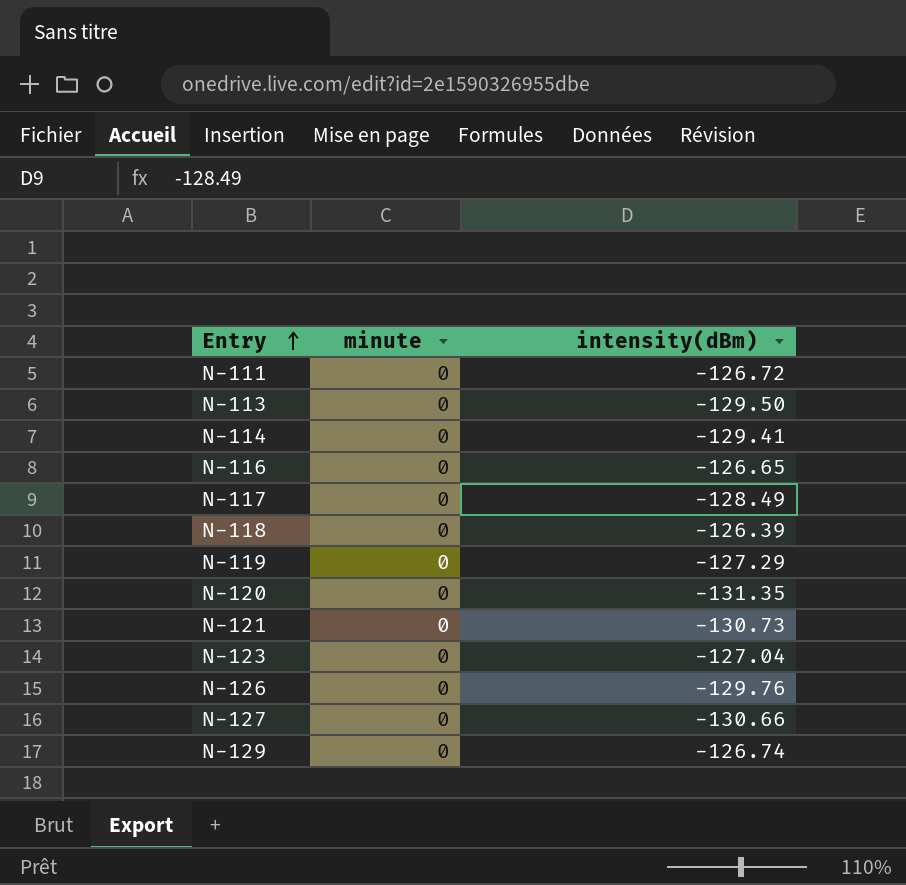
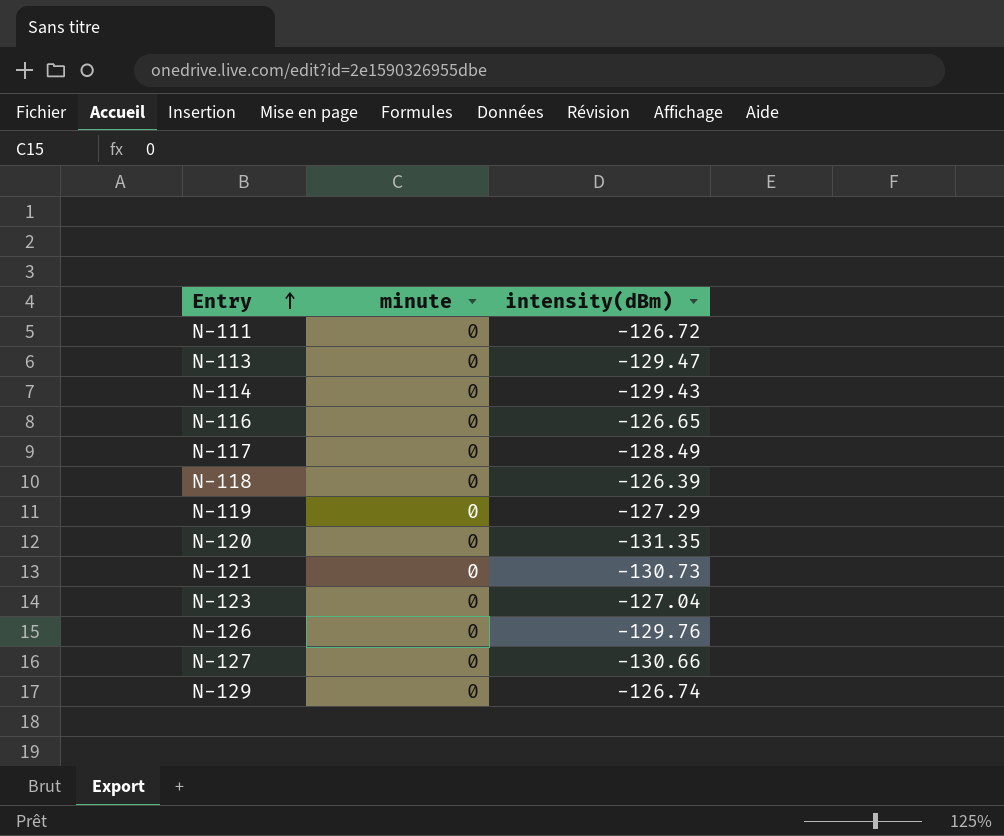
N-113 | intensity(dBm): -129.50 -> -129.47
N-114 | intensity(dBm): -129.41 -> -129.43

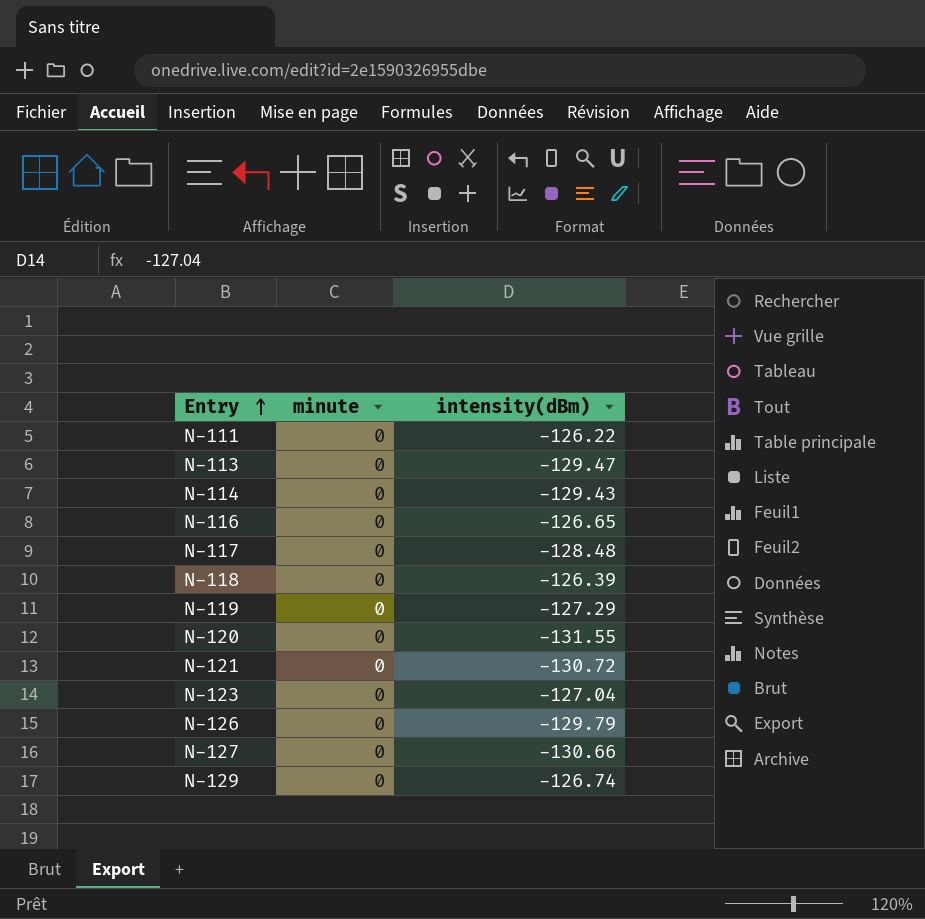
N-111 | intensity(dBm): -126.72 -> -126.22
N-117 | intensity(dBm): -128.49 -> -128.48
N-120 | intensity(dBm): -131.35 -> -131.55
N-121 | intensity(dBm): -130.73 -> -130.72
N-126 | intensity(dBm): -129.76 -> -129.79

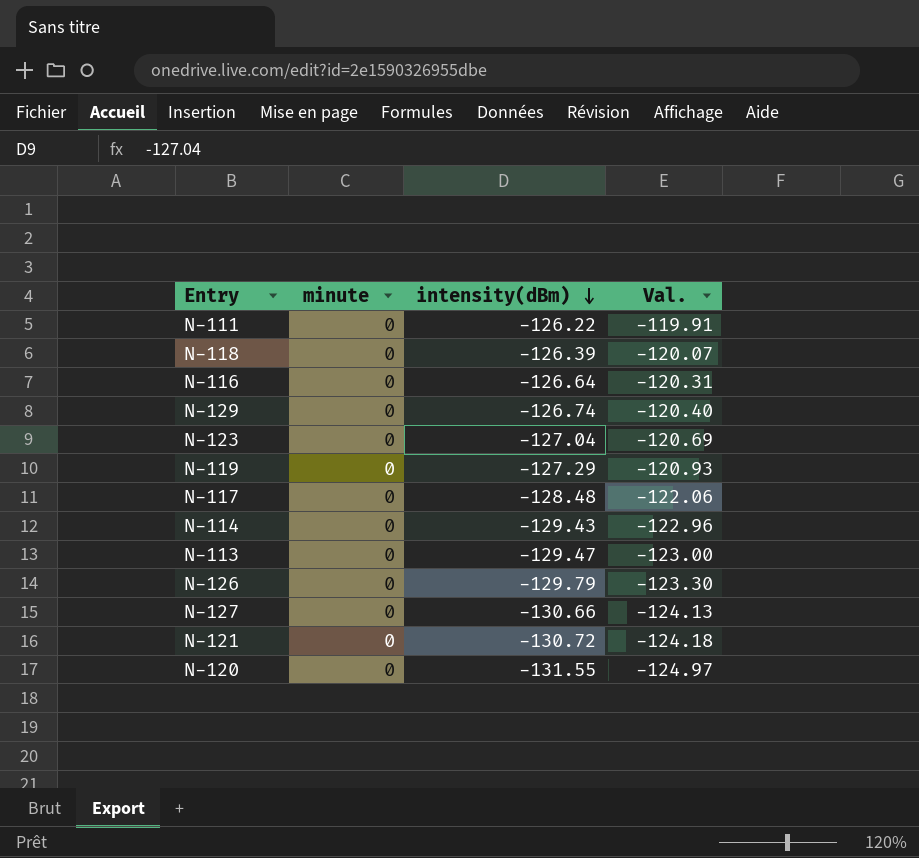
row order: Entry ascending -> intensity(dBm) descending
column Val. | formula: none -> [intensity(dBm)] * 0.95
N-116 | intensity(dBm): -126.65 -> -126.64

